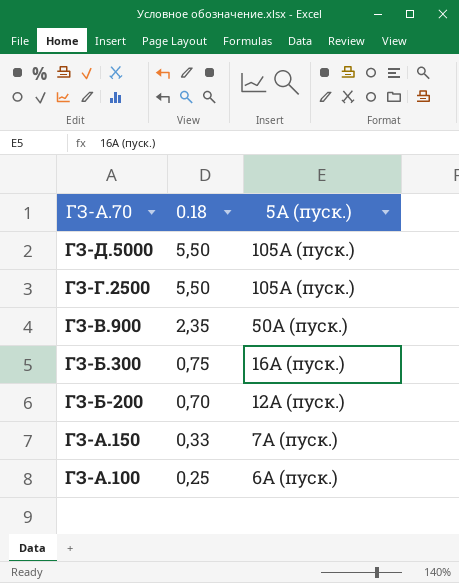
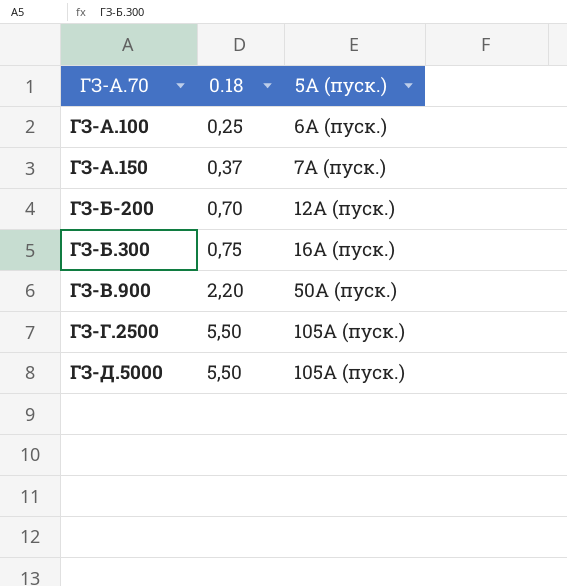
row order: ГЗ-А.70 descending -> ГЗ-А.70 ascending
ГЗ-А.150 | 0.18: 0,33 -> 0,37
ГЗ-В.900 | 0.18: 2,35 -> 2,20

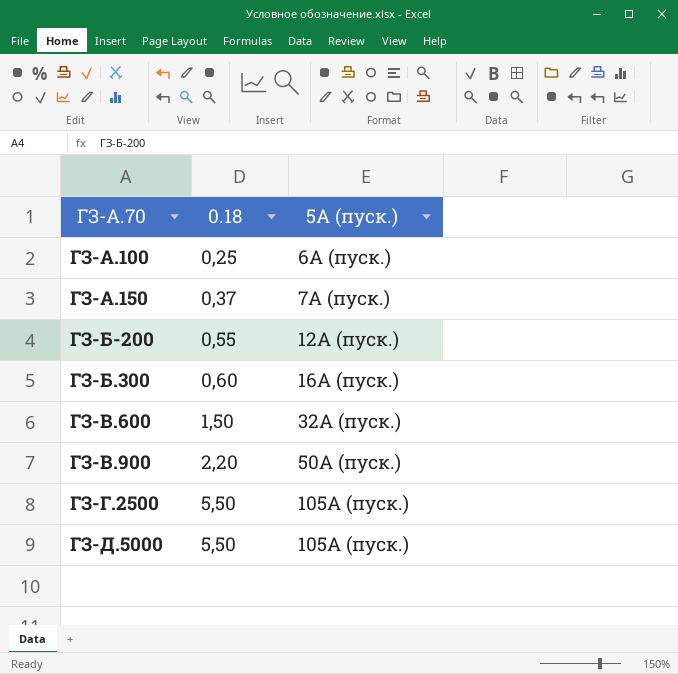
ГЗ-Б-200 | 0.18: 0,70 -> 0,55
ГЗ-Б.300 | 0.18: 0,75 -> 0,60
row ГЗ-В.600: none -> 1,50 | 32А (пуск.)

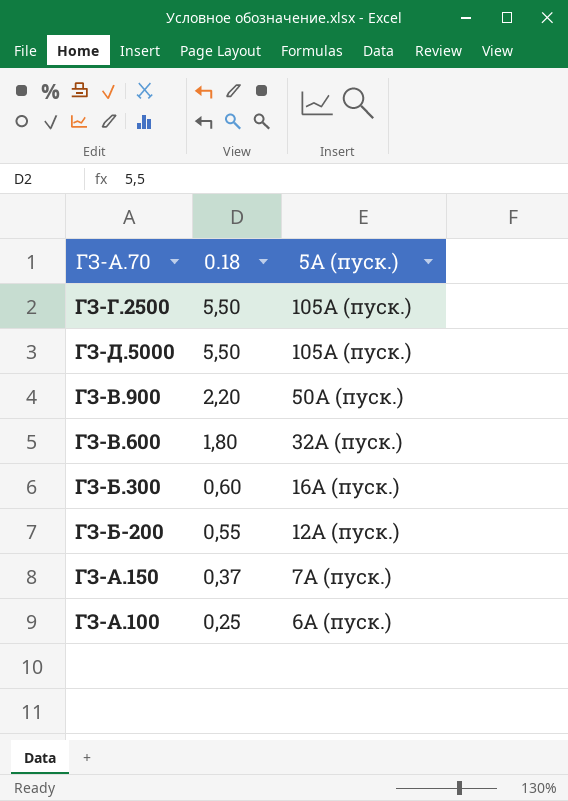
row order: ГЗ-А.70 ascending -> 0.18 descending
ГЗ-В.600 | 0.18: 1,50 -> 1,80

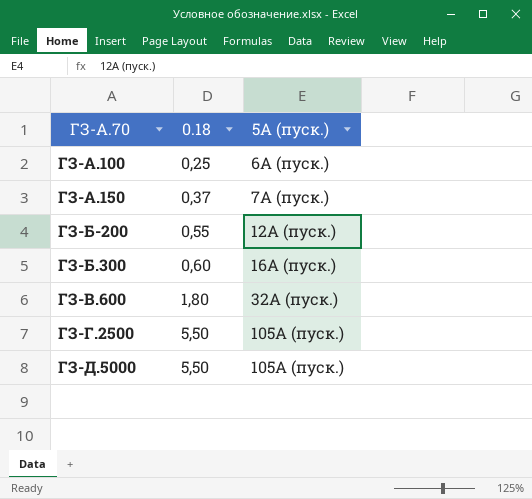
row order: 0.18 descending -> ГЗ-А.70 ascending
row ГЗ-В.900: 2,20 | 50А (пуск.) -> none

